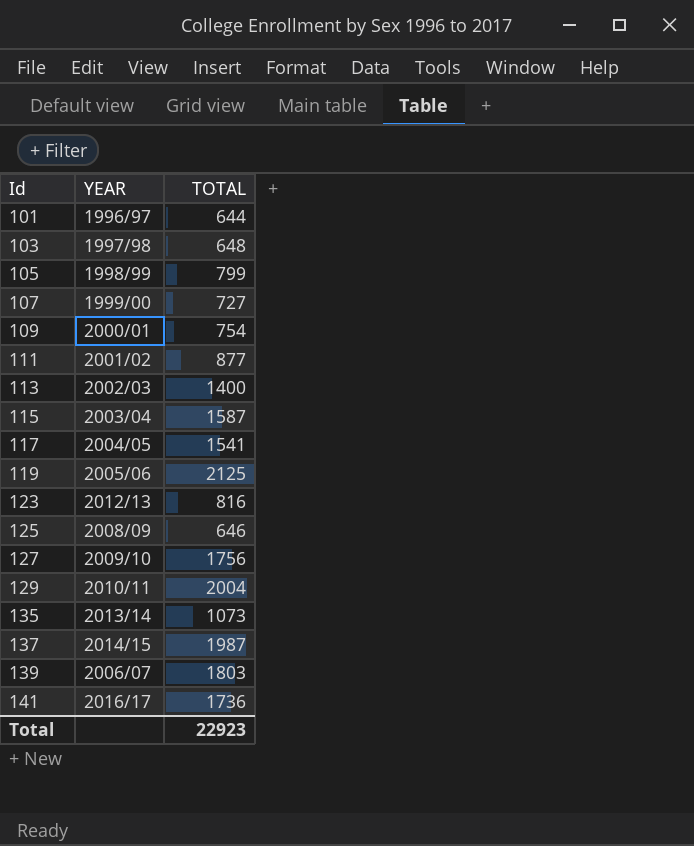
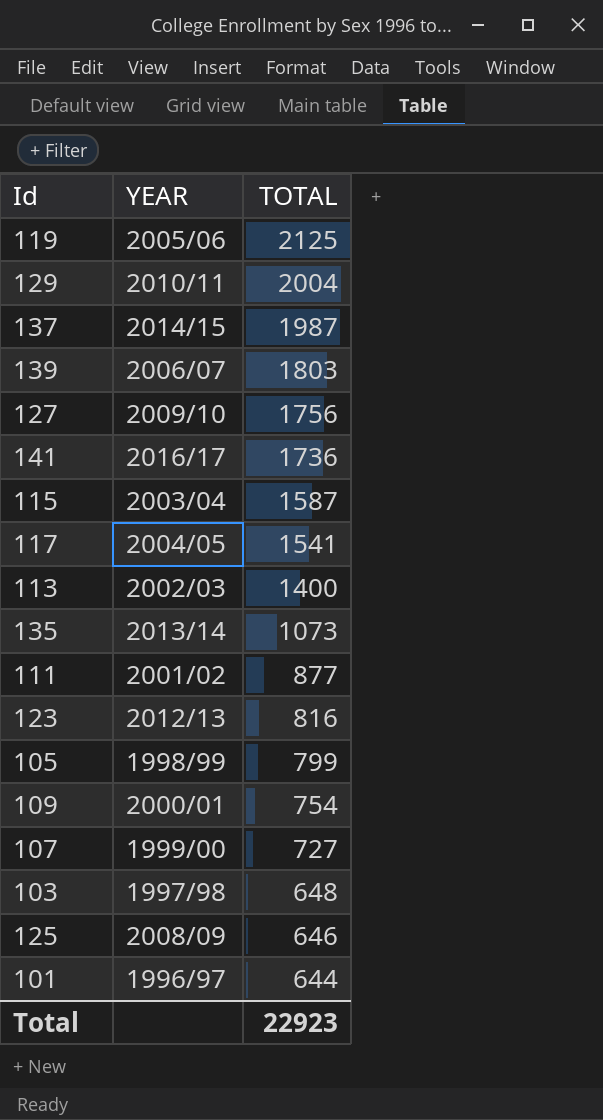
row order: Id ascending -> TOTAL descending

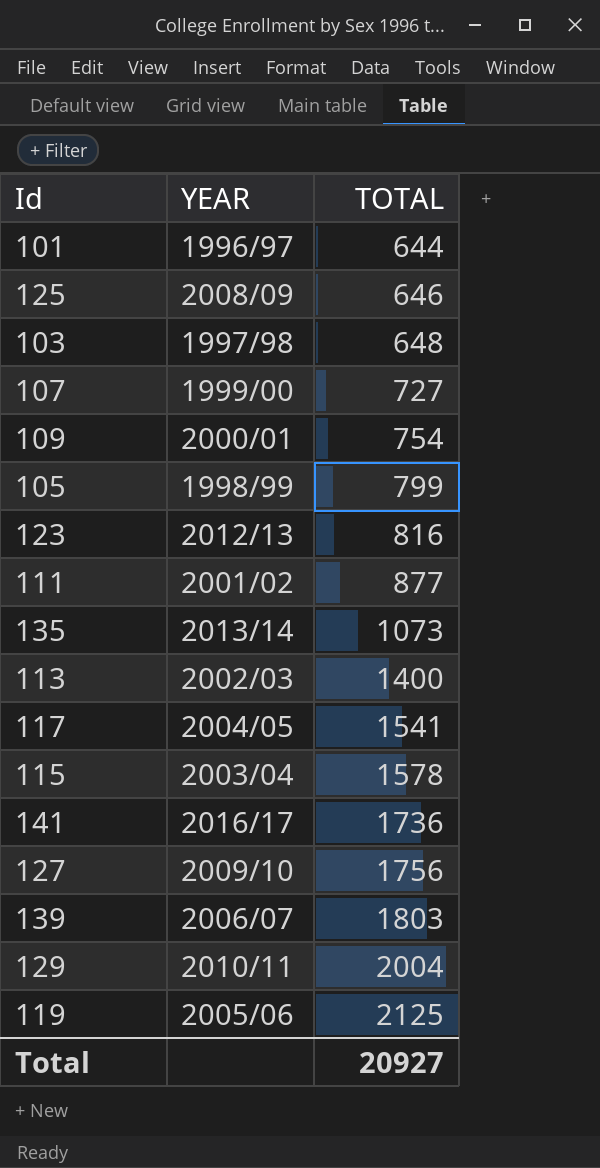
row order: TOTAL descending -> TOTAL ascending
row 137: 2014/15 | 1987 -> none
115 | TOTAL: 1587 -> 1578
Total | TOTAL: 22923 -> 20927

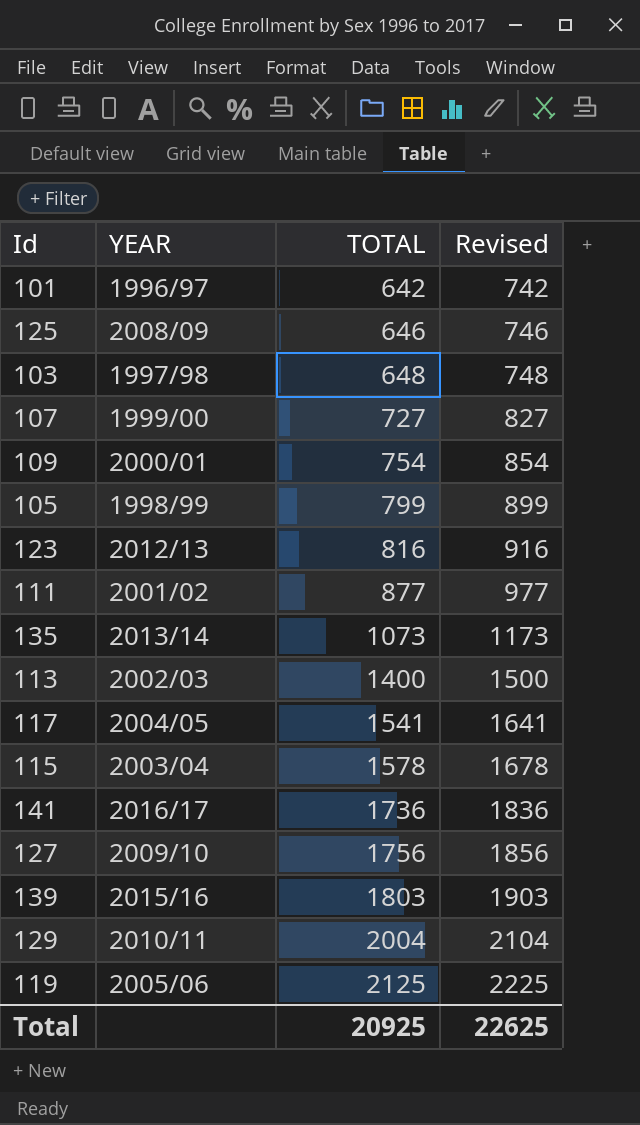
column Revised | formula: none -> [TOTAL] + 100
101 | TOTAL: 644 -> 642
139 | YEAR: 2006/07 -> 2015/16
Total | TOTAL: 20927 -> 20925

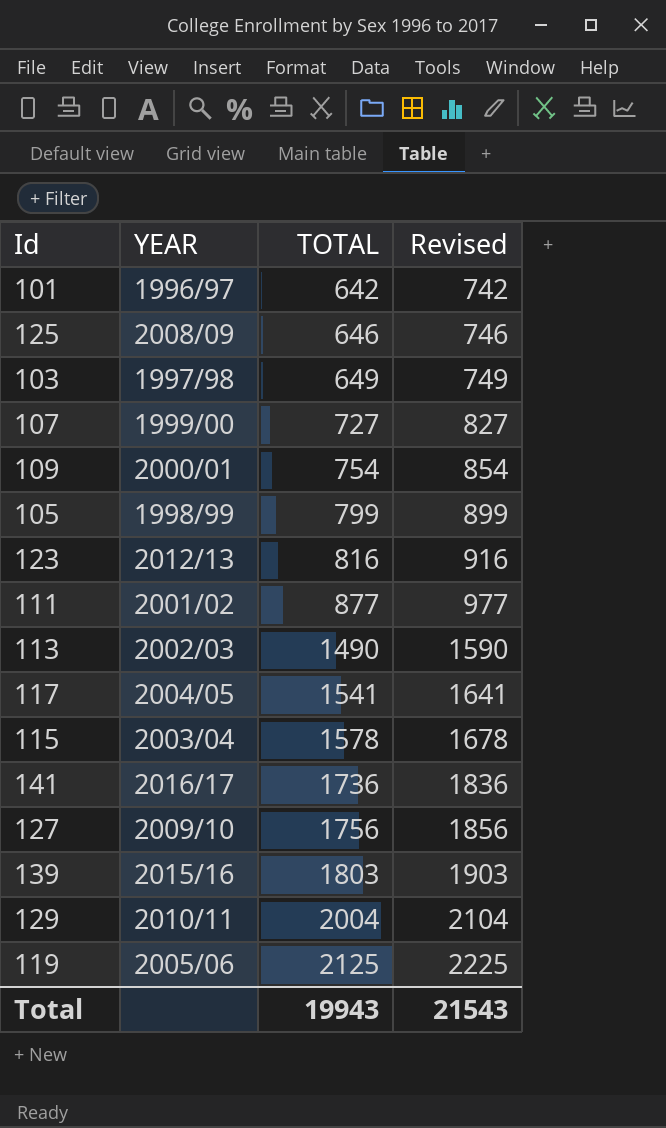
row 135: 2013/14 | 1073 | 1173 -> none
103 | TOTAL: 648 -> 649
103 | Revised: 748 -> 749
113 | TOTAL: 1400 -> 1490
113 | Revised: 1500 -> 1590
Total | TOTAL: 20925 -> 19943
Total | Revised: 22625 -> 21543

